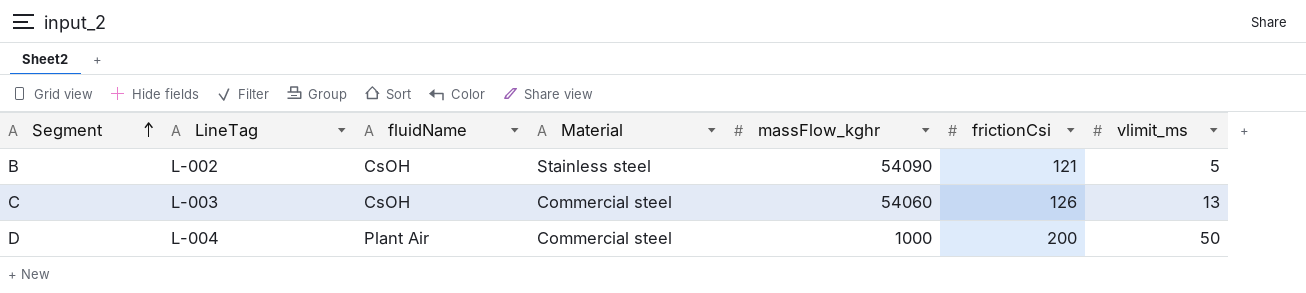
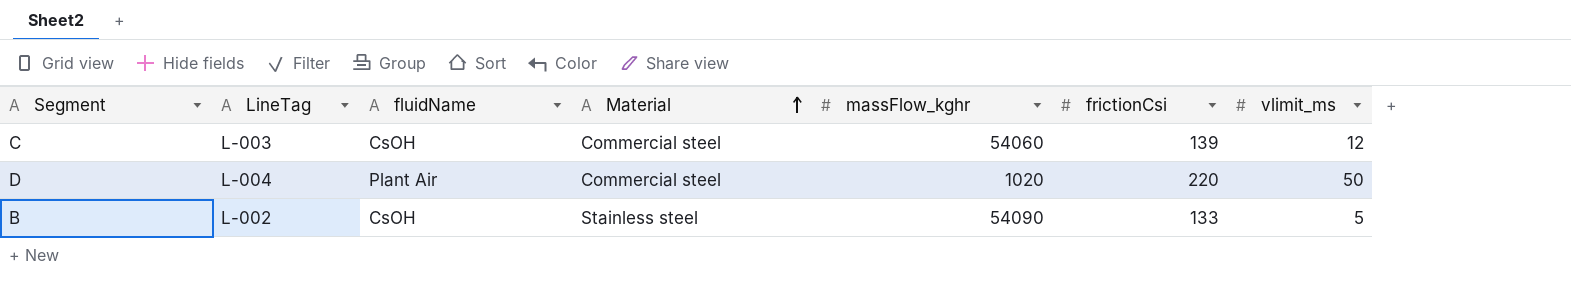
row order: Segment ascending -> Material ascending
C | frictionCsi: 126 -> 139
C | vlimit_ms: 13 -> 12
D | massFlow_kghr: 1000 -> 1020
D | frictionCsi: 200 -> 220
B | frictionCsi: 121 -> 133

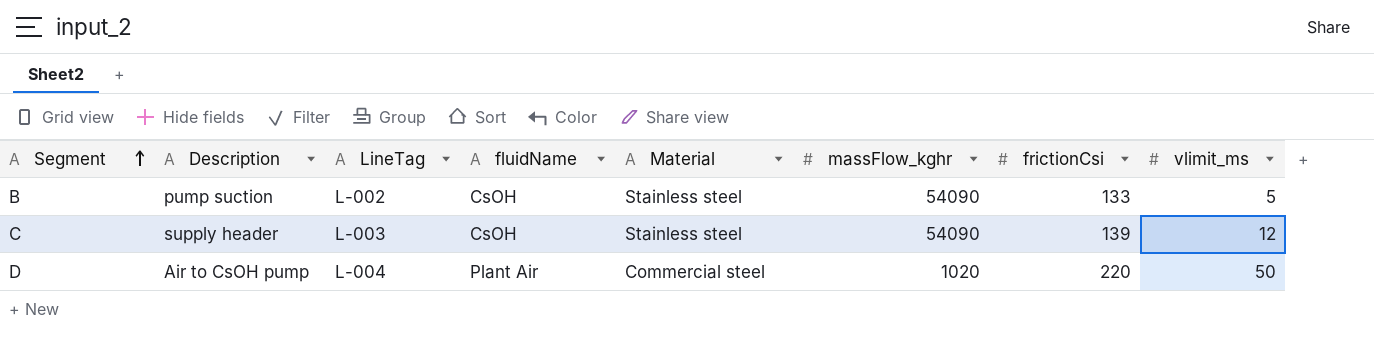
row order: Material ascending -> Segment ascending
column Description | position: none -> 2
C | Material: Commercial steel -> Stainless steel
C | massFlow_kghr: 54060 -> 54090

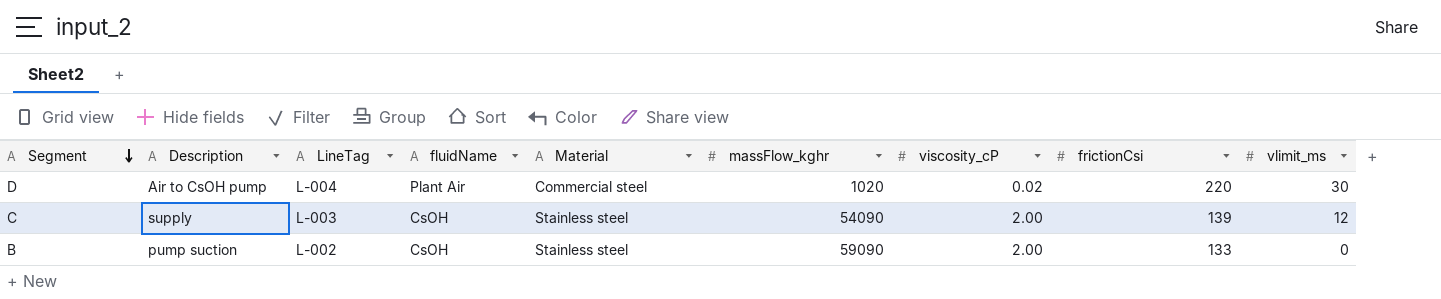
row order: Segment ascending -> Segment descending
column viscosity_cP | position: none -> 7
D | vlimit_ms: 50 -> 30
C | Description: supply header -> supply
B | massFlow_kghr: 54090 -> 59090
B | vlimit_ms: 5 -> 0

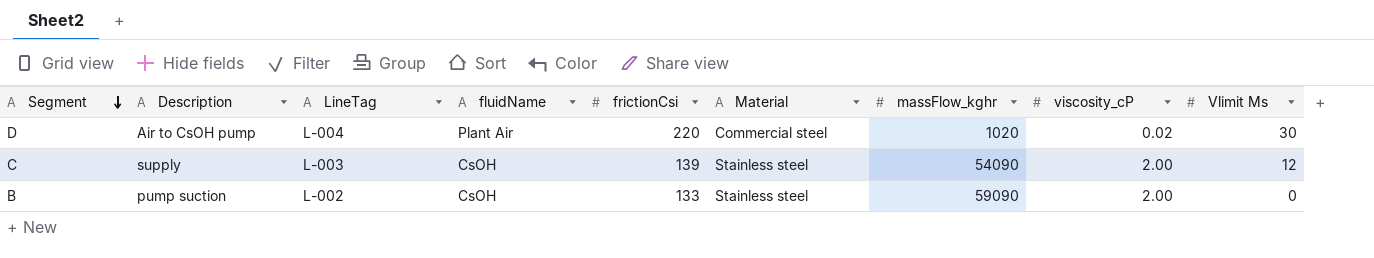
column frictionCsi | position: 8 -> 5
column name: vlimit_ms -> Vlimit Ms

